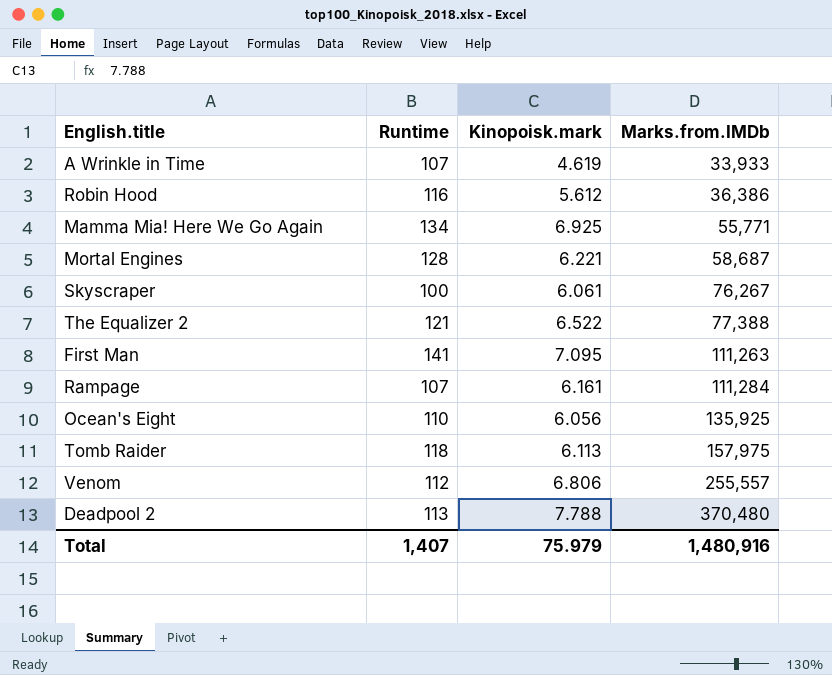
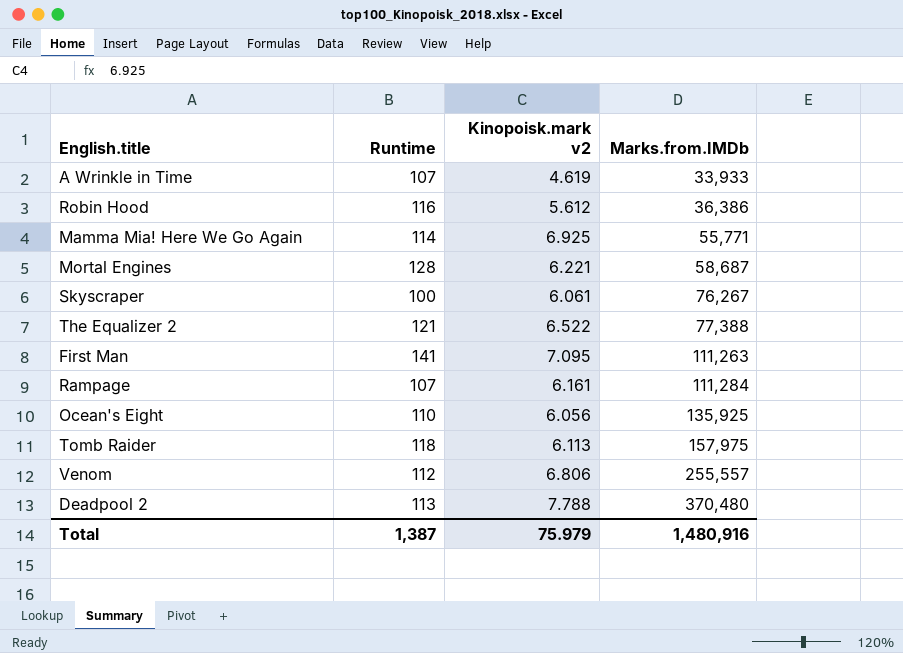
column name: Kinopoisk.mark -> Kinopoisk.mark v2
Mamma Mia! Here We Go Again | Runtime: 134 -> 114
Total | Runtime: 1,407 -> 1,387

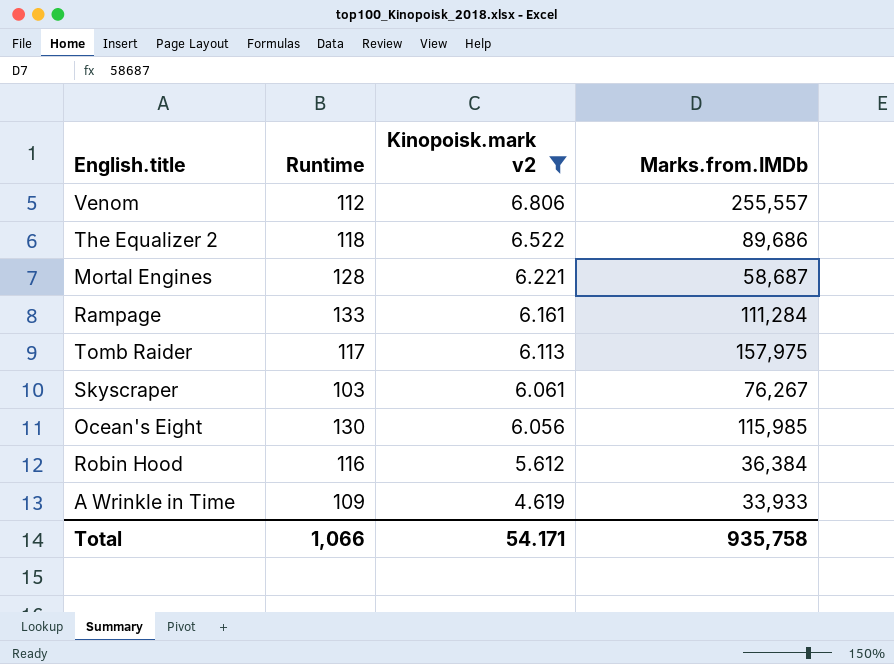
filter: none -> Kinopoisk.mark v2 <= 6.806
row order: Marks.from.IMDb ascending -> Kinopoisk.mark v2 descending
The Equalizer 2 | Runtime: 121 -> 118
The Equalizer 2 | Marks.from.IMDb: 77,388 -> 89,686
Rampage | Runtime: 107 -> 133
Tomb Raider | Runtime: 118 -> 117
Skyscraper | Runtime: 100 -> 103
Ocean's Eight | Runtime: 110 -> 130
Ocean's Eight | Marks.from.IMDb: 135,925 -> 115,985
Robin Hood | Marks.from.IMDb: 36,386 -> 36,384
A Wrinkle in Time | Runtime: 107 -> 109
Total | Runtime: 1,387 -> 1,066
Total | Kinopoisk.mark v2: 75.979 -> 54.171
Total | Marks.from.IMDb: 1,480,916 -> 935,758

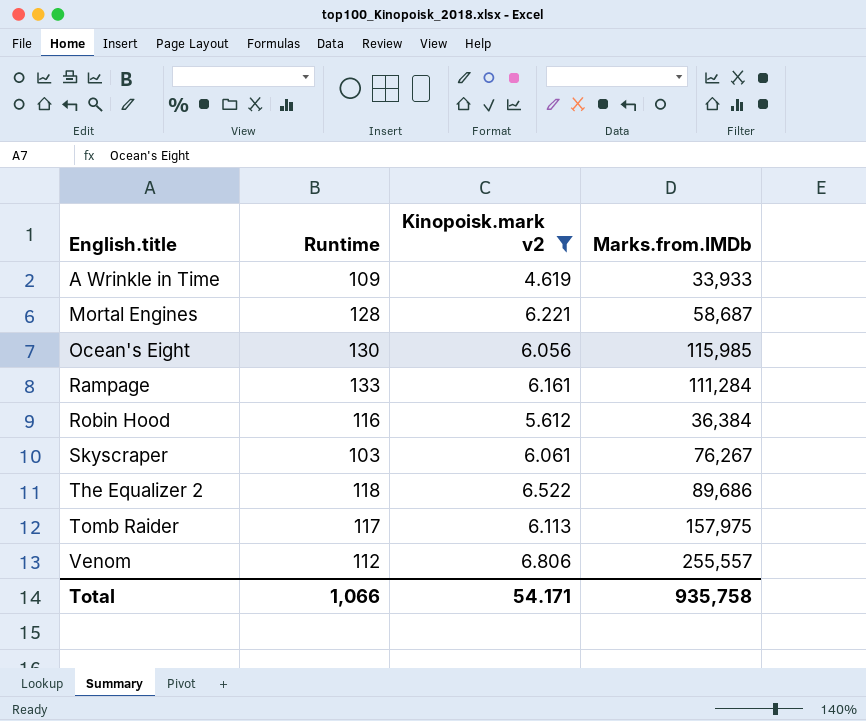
row order: Kinopoisk.mark v2 descending -> English.title ascending

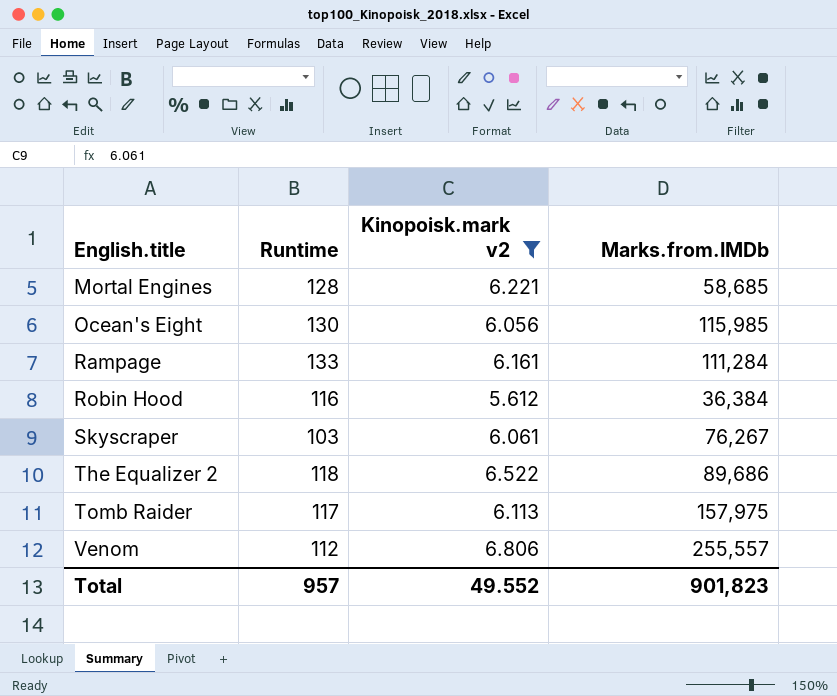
row A Wrinkle in Time: 109 | 4.619 | 33,933 -> none
Mortal Engines | Marks.from.IMDb: 58,687 -> 58,685
Total | Runtime: 1,066 -> 957
Total | Kinopoisk.mark v2: 54.171 -> 49.552
Total | Marks.from.IMDb: 935,758 -> 901,823

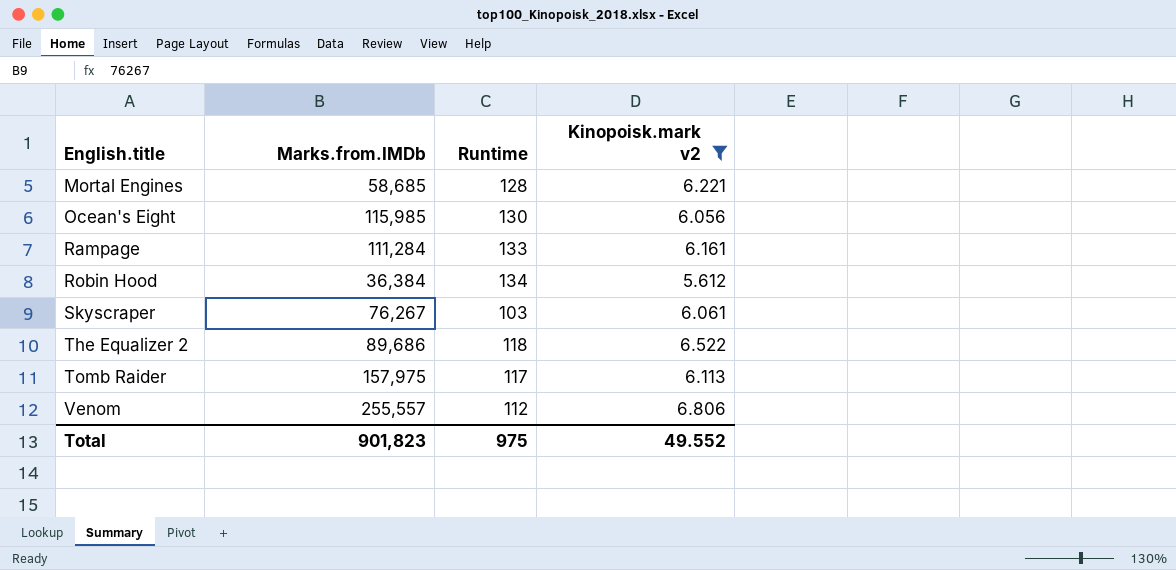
column Marks.from.IMDb | position: 4 -> 2
Robin Hood | Runtime: 116 -> 134
Total | Runtime: 957 -> 975

